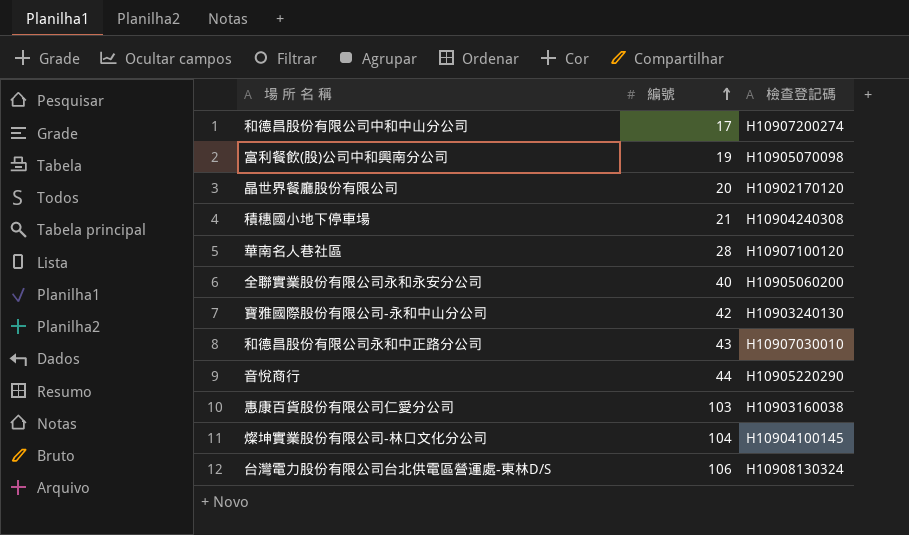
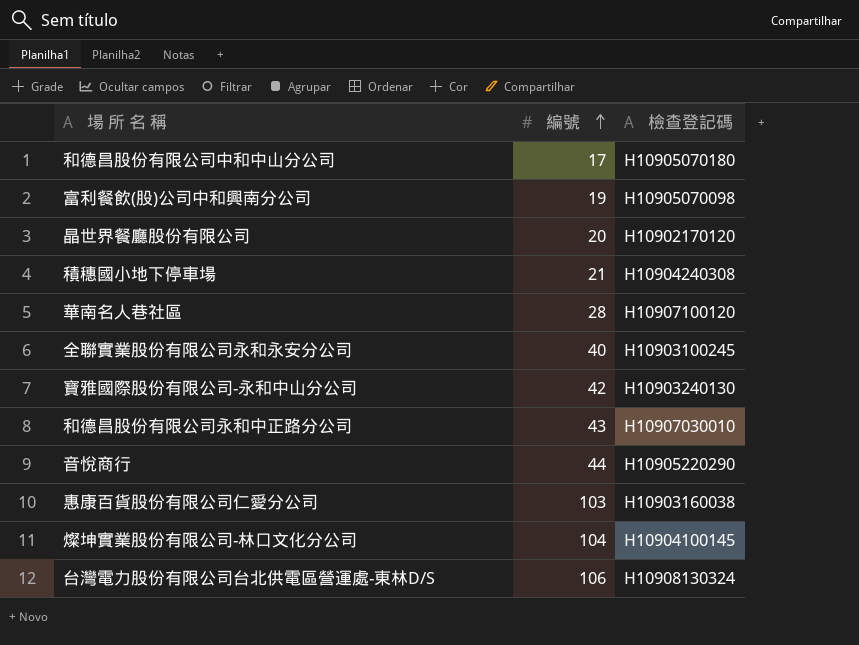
和德昌股份有限公司中和中山分公司 | 檢查登記碼: H10907200274 -> H10905070180
全聯實業股份有限公司永和永安分公司 | 檢查登記碼: H10905060200 -> H10903100245

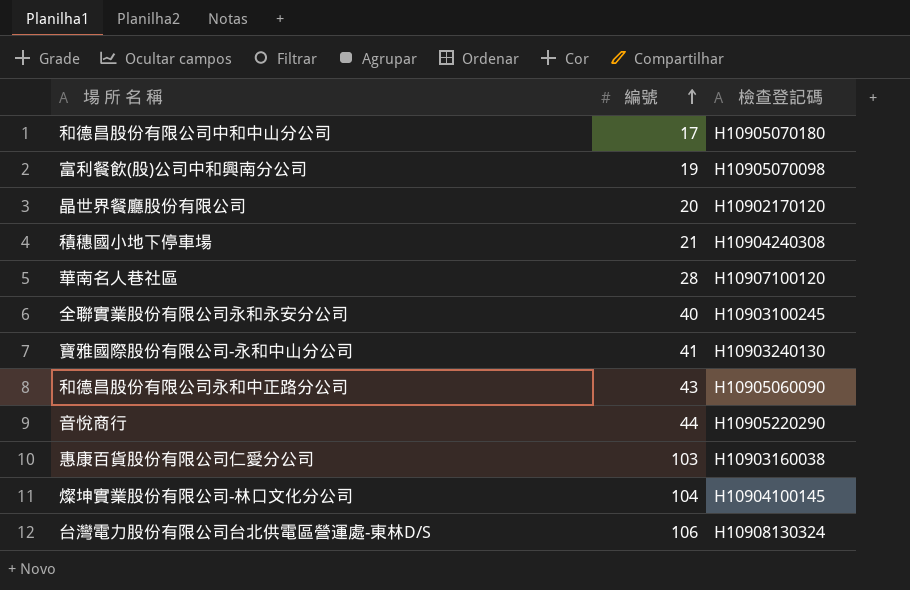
寶雅國際股份有限公司-永和中山分公司 | 編號: 42 -> 41
和德昌股份有限公司永和中正路分公司 | 檢查登記碼: H10907030010 -> H10905060090

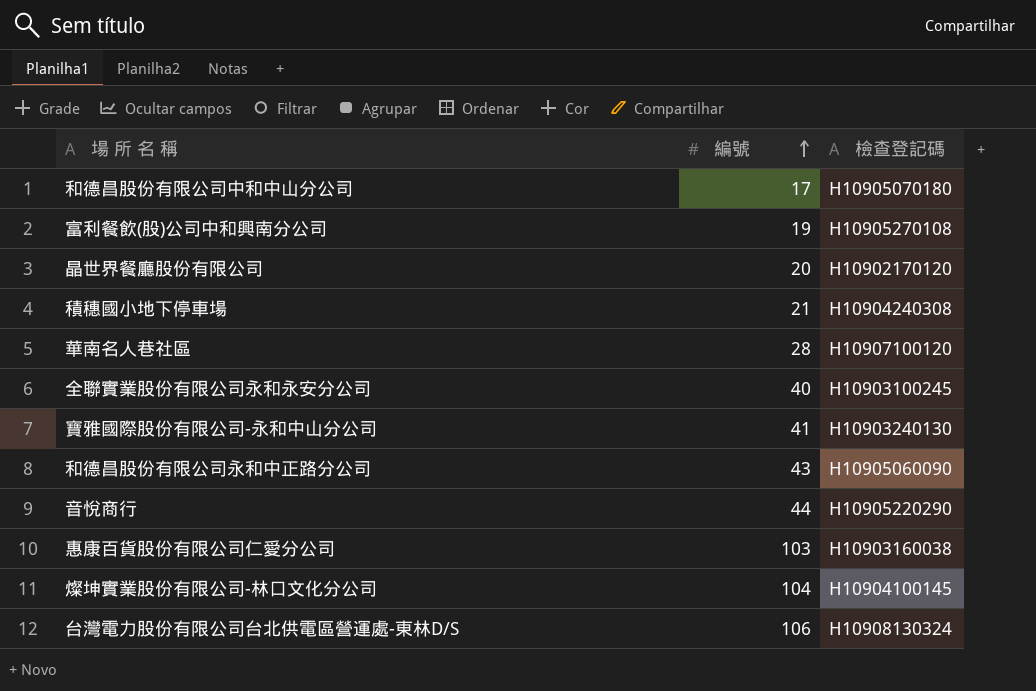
富利餐飲(股)公司中和興南分公司 | 檢查登記碼: H10905070098 -> H10905270108

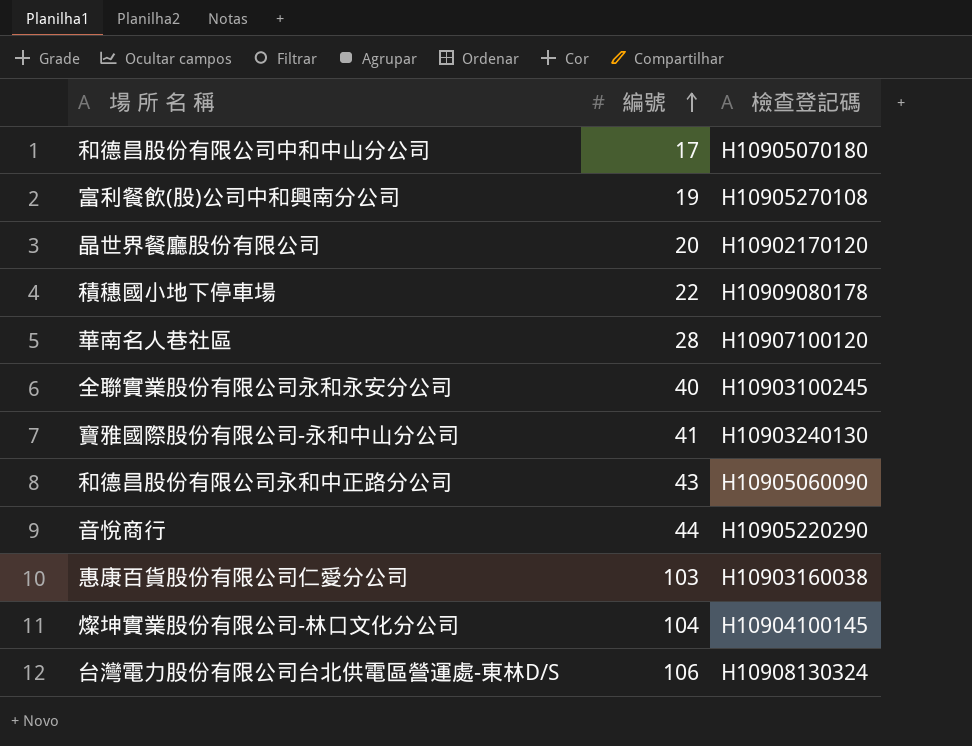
積穗國小地下停車場 | 編號: 21 -> 22
積穗國小地下停車場 | 檢查登記碼: H10904240308 -> H10909080178

